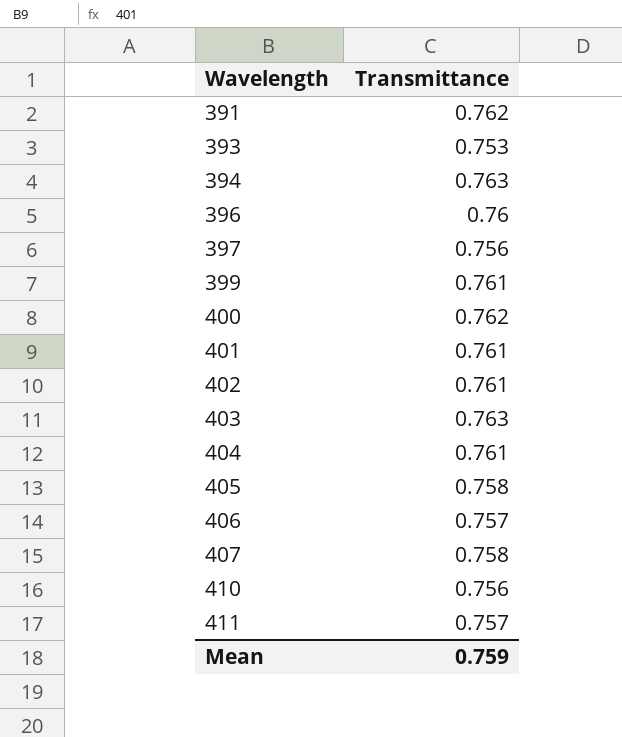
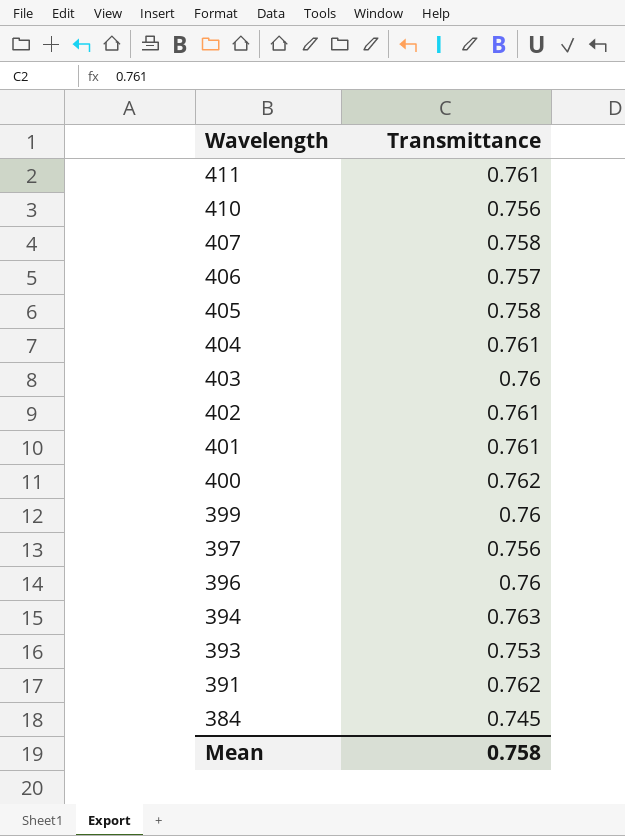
row order: Wavelength ascending -> Wavelength descending
411 | Transmittance: 0.757 -> 0.761
403 | Transmittance: 0.763 -> 0.76
399 | Transmittance: 0.761 -> 0.76
row 384: none -> 0.745
Mean | Transmittance: 0.759 -> 0.758

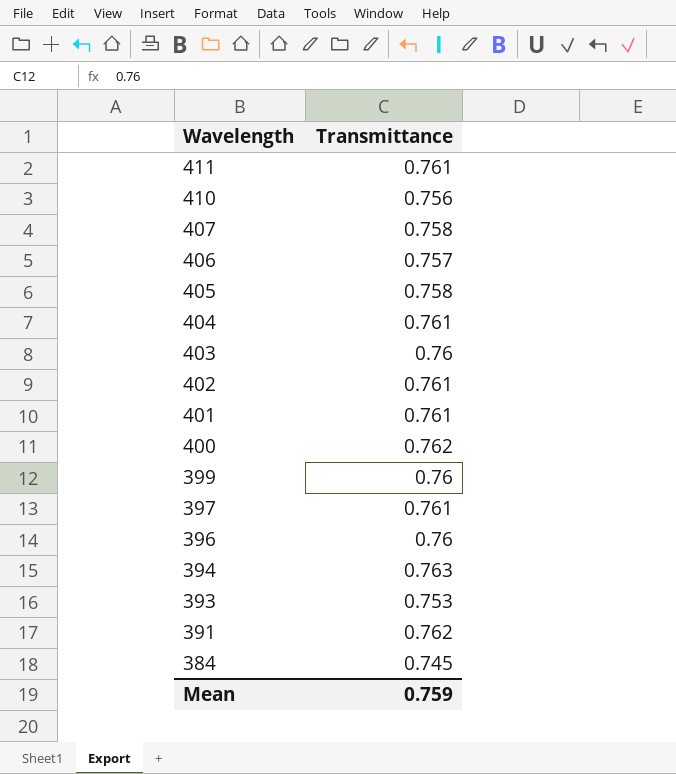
397 | Transmittance: 0.756 -> 0.761
Mean | Transmittance: 0.758 -> 0.759

